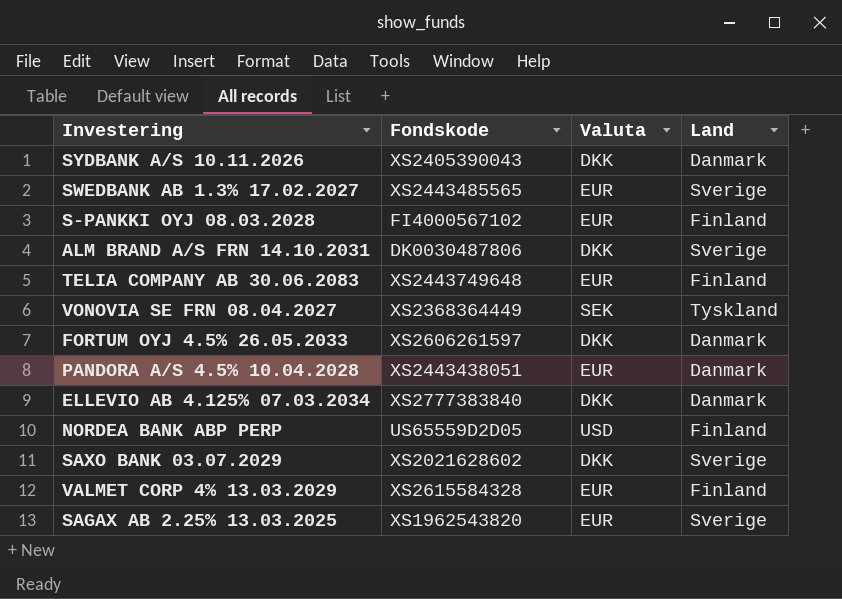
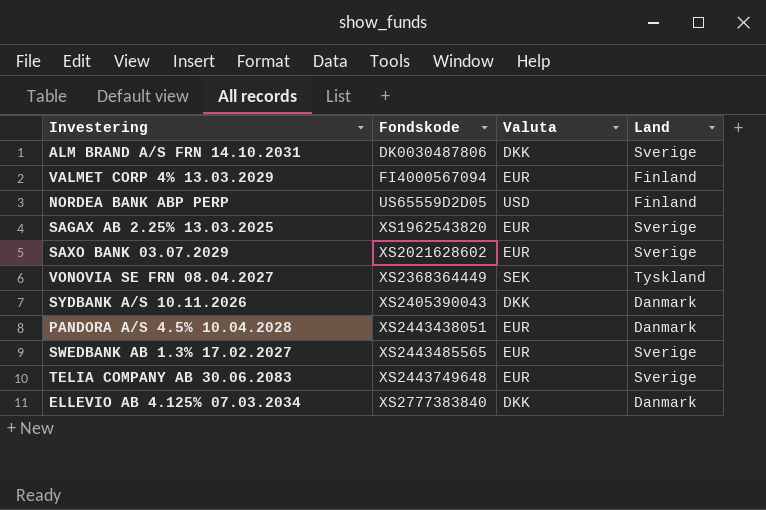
row order: none -> Fondskode ascending
row S-PANKKI OYJ 08.03.2028: FI4000567102 | EUR | Finland -> none
row FORTUM OYJ 4.5% 26.05.2033: XS2606261597 | DKK | Danmark -> none
VALMET CORP 4% 13.03.2029 | Fondskode: XS2615584328 -> FI4000567094
SAXO BANK 03.07.2029 | Valuta: DKK -> EUR
TELIA COMPANY AB 30.06.2083 | Land: Finland -> Sverige

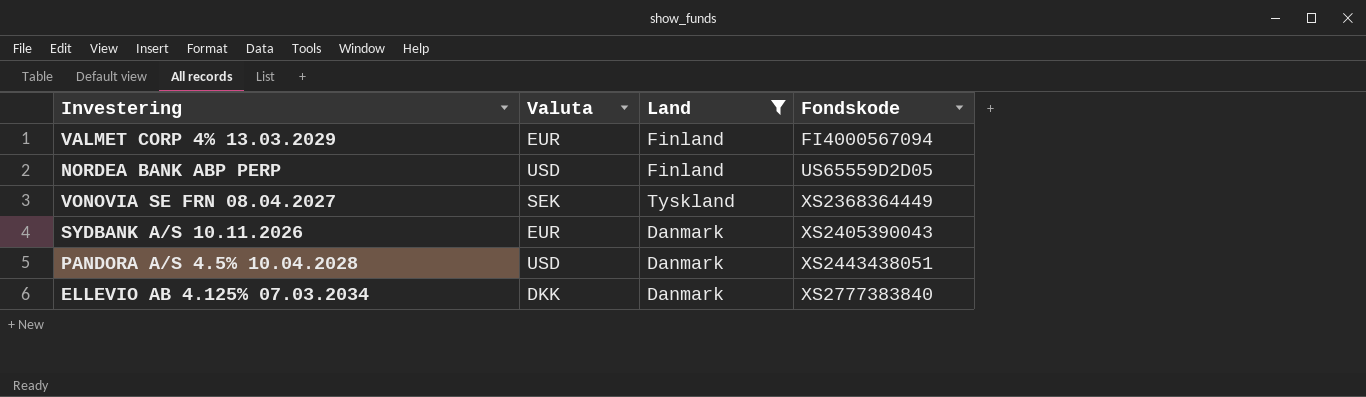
filter: none -> Land != Sverige
column Fondskode | position: 2 -> 4
SYDBANK A/S 10.11.2026 | Valuta: DKK -> EUR
PANDORA A/S 4.5% 10.04.2028 | Valuta: EUR -> USD

